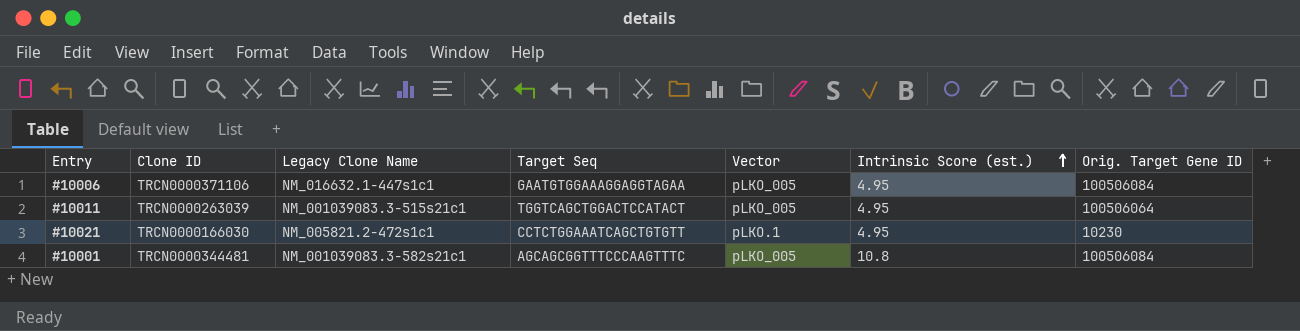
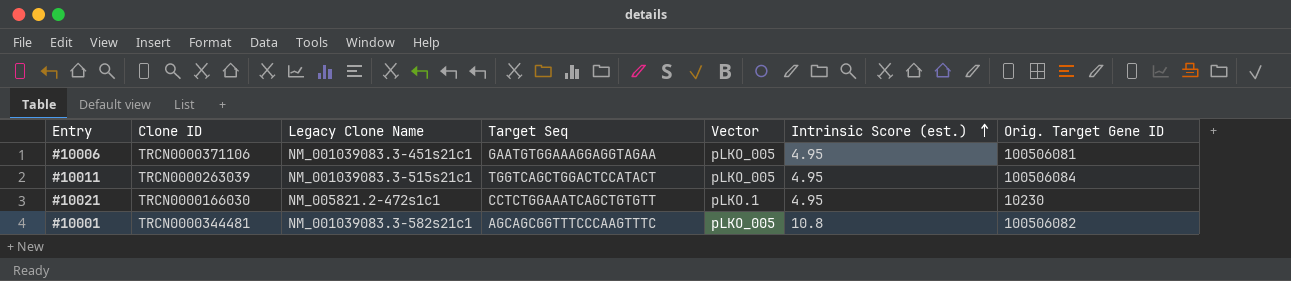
#10006 | Legacy Clone Name: NM_016632.1-447s1c1 -> NM_001039083.3-451s21c1
#10006 | Orig. Target Gene ID: 100506084 -> 100506081
#10011 | Orig. Target Gene ID: 100506064 -> 100506084
#10001 | Orig. Target Gene ID: 100506084 -> 100506082

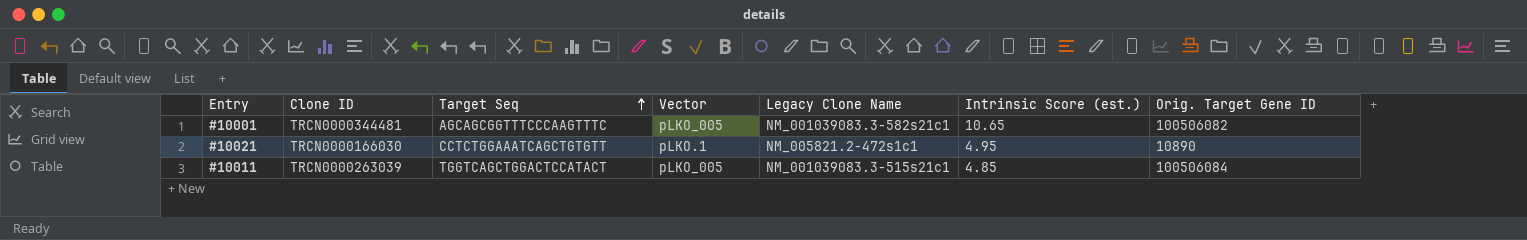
row order: Intrinsic Score (est.) ascending -> Target Seq ascending
column Legacy Clone Name | position: 3 -> 5
row #10006: TRCN0000371106 | NM_001039083.3-451s21c1 | GAATGTGGAAAGGAGGTAGAA | pLKO_005 | 4.95 | 100506081 -> none
#10001 | Intrinsic Score (est.): 10.8 -> 10.65
#10021 | Orig. Target Gene ID: 10230 -> 10890
#10011 | Intrinsic Score (est.): 4.95 -> 4.85

